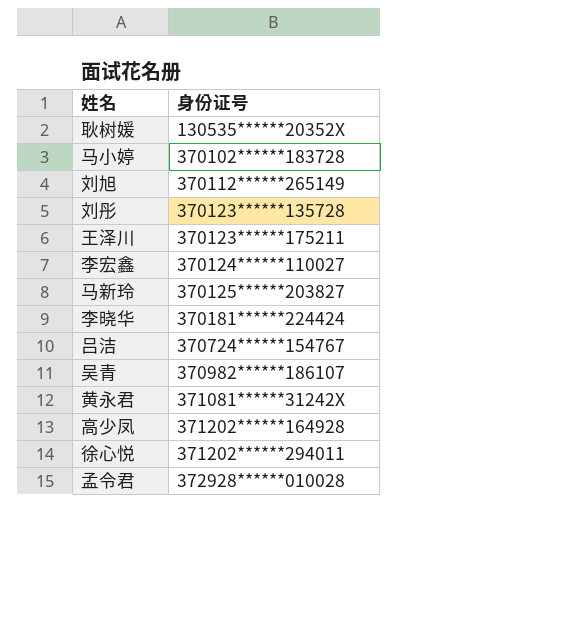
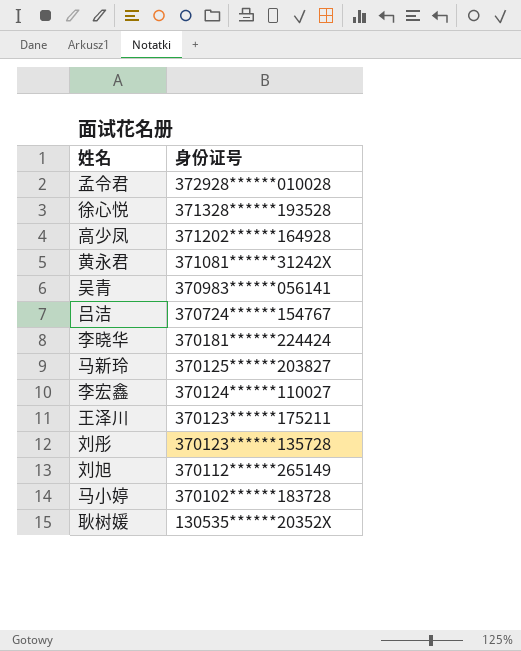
row order: 身份证号 ascending -> 身份证号 descending
徐心悦 | 身份证号: 371202******294011 -> 371328******193528
吴青 | 身份证号: 370982******186107 -> 370983******056141

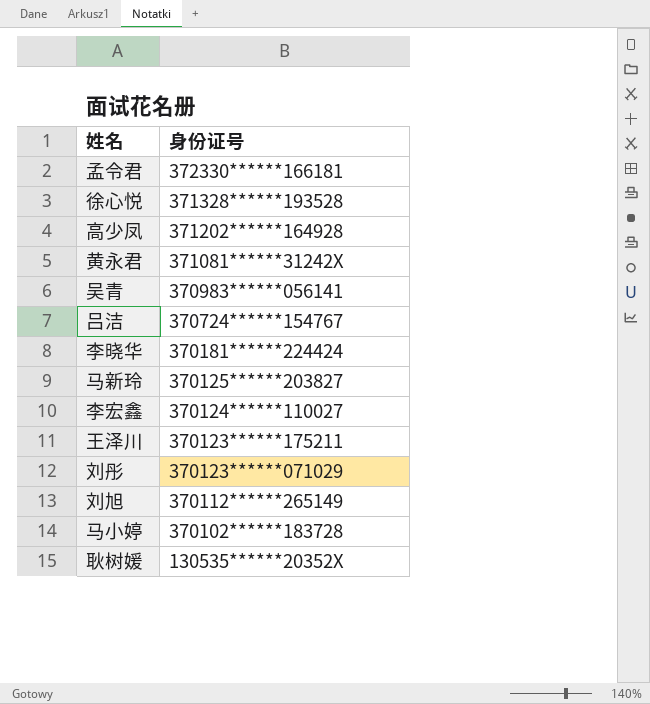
孟令君 | 身份证号: 372928******010028 -> 372330******166181
刘彤 | 身份证号: 370123******135728 -> 370123******071029

